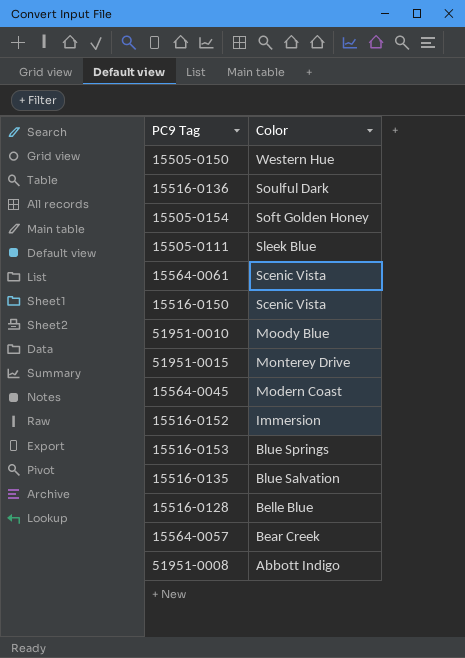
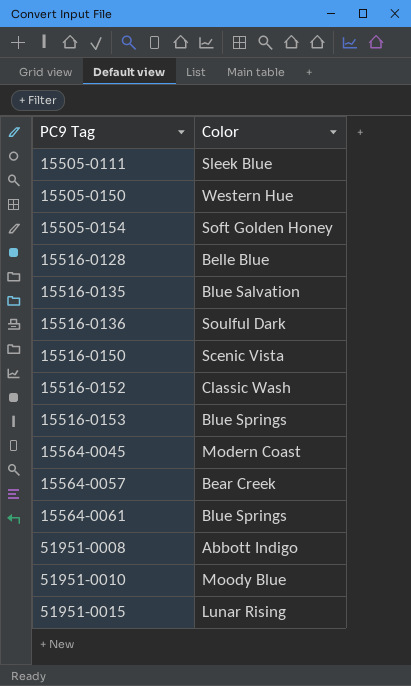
row order: Color descending -> PC9 Tag ascending
15516-0152 | Color: Immersion -> Classic Wash
15564-0061 | Color: Scenic Vista -> Blue Springs
51951-0015 | Color: Monterey Drive -> Lunar Rising

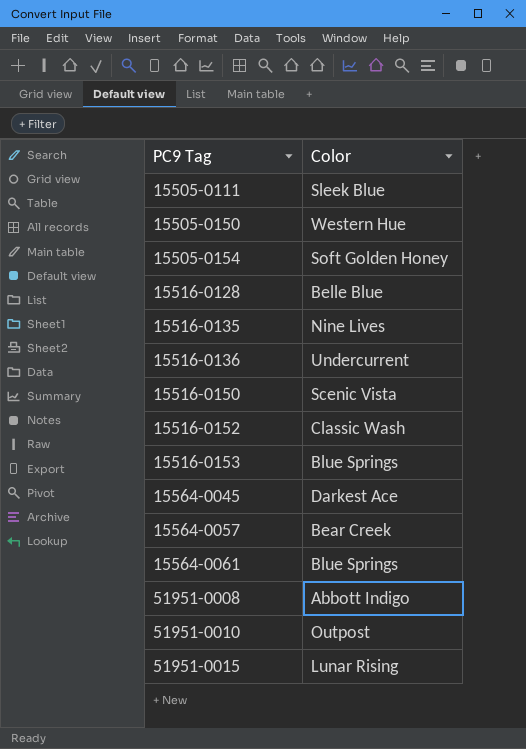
15516-0135 | Color: Blue Salvation -> Nine Lives
15516-0136 | Color: Soulful Dark -> Undercurrent
15564-0045 | Color: Modern Coast -> Darkest Ace
51951-0010 | Color: Moody Blue -> Outpost

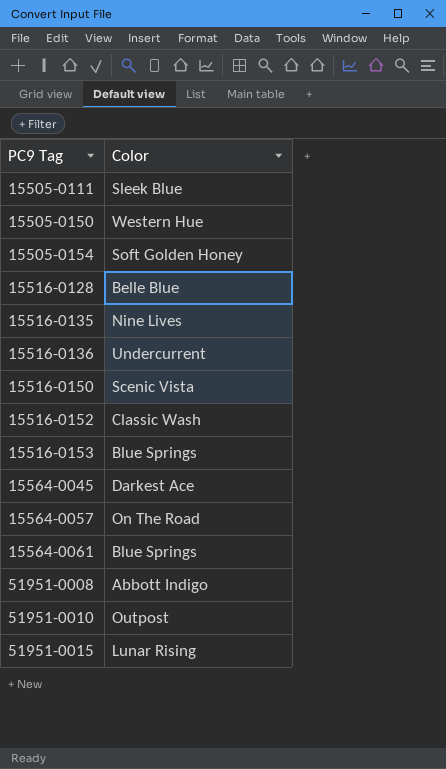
15564-0057 | Color: Bear Creek -> On The Road

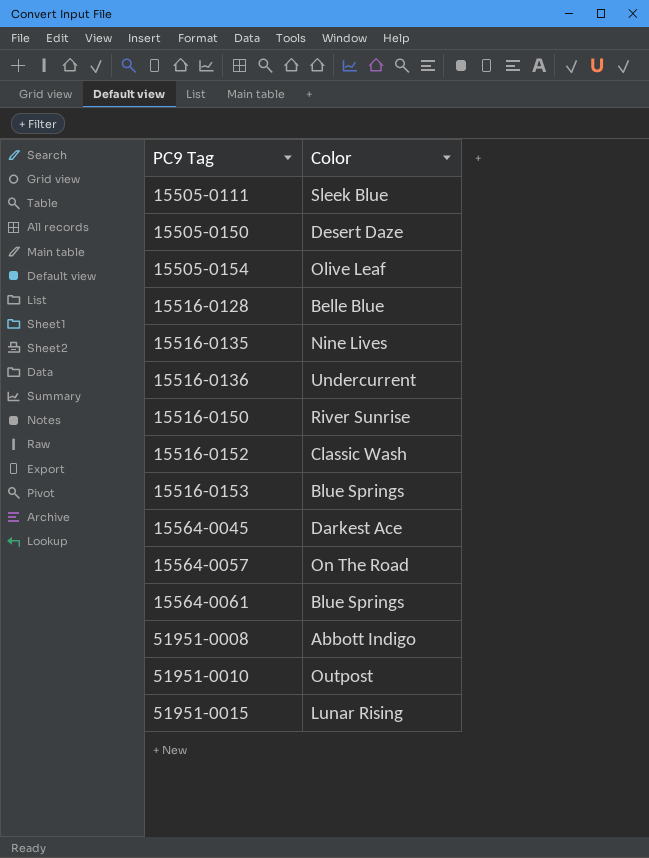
15505-0150 | Color: Western Hue -> Desert Daze
15505-0154 | Color: Soft Golden Honey -> Olive Leaf
15516-0150 | Color: Scenic Vista -> River Sunrise

